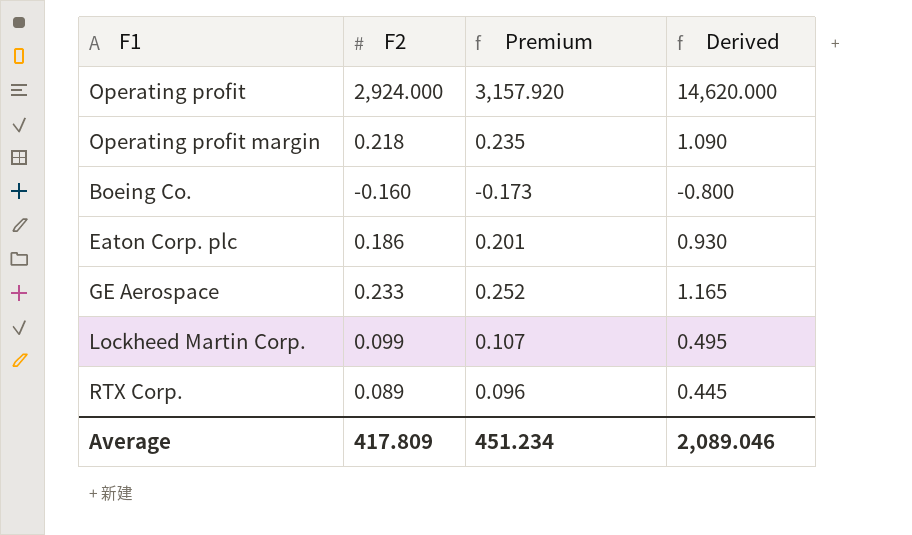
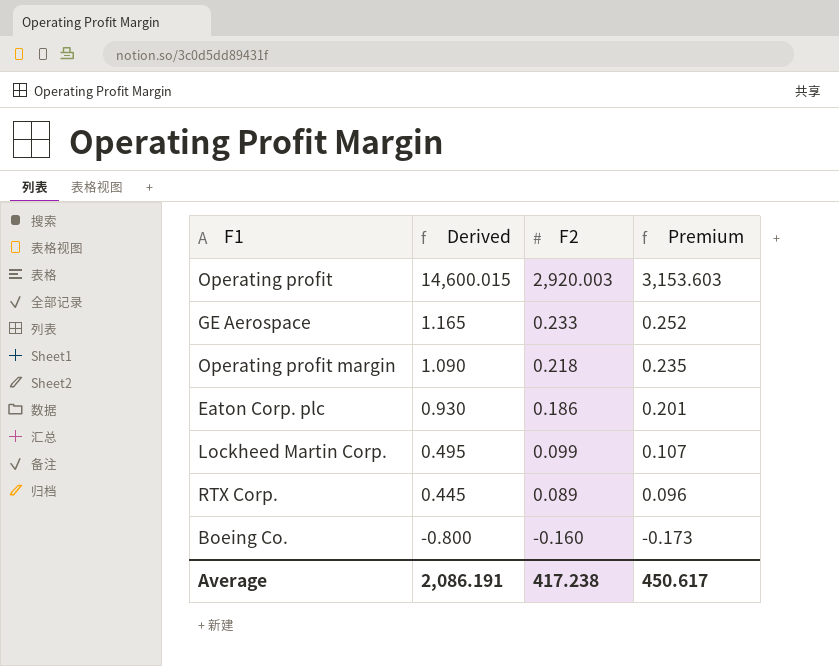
row order: none -> Derived descending
column Derived | position: 4 -> 2
Operating profit | Derived: 14,620.000 -> 14,600.015
Operating profit | F2: 2,924.000 -> 2,920.003
Operating profit | Premium: 3,157.920 -> 3,153.603
Average | Derived: 2,089.046 -> 2,086.191
Average | F2: 417.809 -> 417.238
Average | Premium: 451.234 -> 450.617

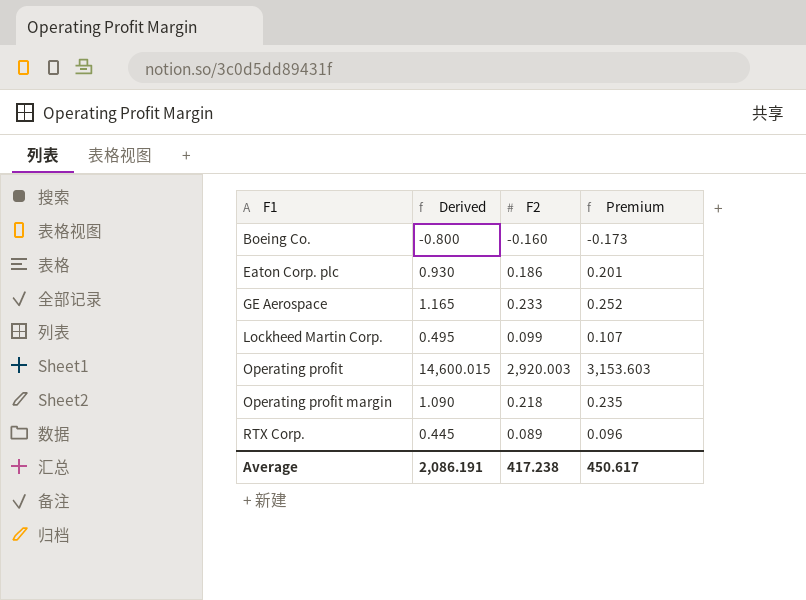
row order: Derived descending -> F1 ascending

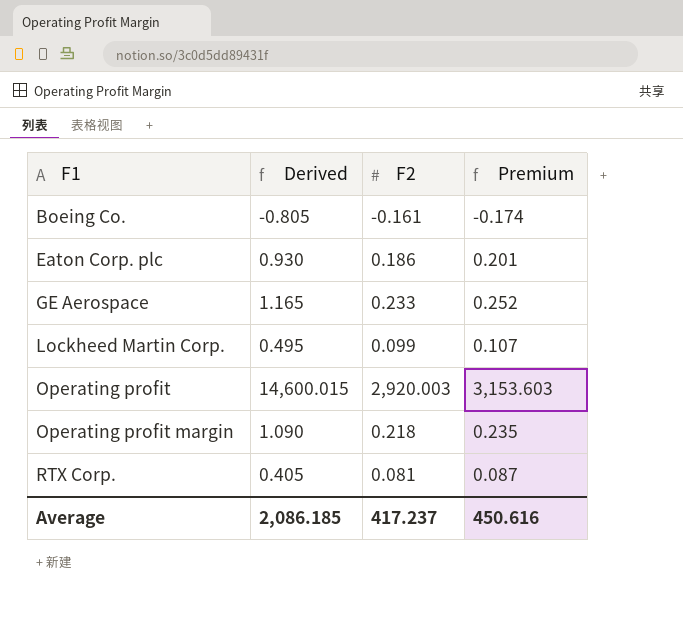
Boeing Co. | Derived: -0.800 -> -0.805
Boeing Co. | F2: -0.160 -> -0.161
Boeing Co. | Premium: -0.173 -> -0.174
RTX Corp. | Derived: 0.445 -> 0.405
RTX Corp. | F2: 0.089 -> 0.081
RTX Corp. | Premium: 0.096 -> 0.087
Average | Derived: 2,086.191 -> 2,086.185
Average | F2: 417.238 -> 417.237
Average | Premium: 450.617 -> 450.616

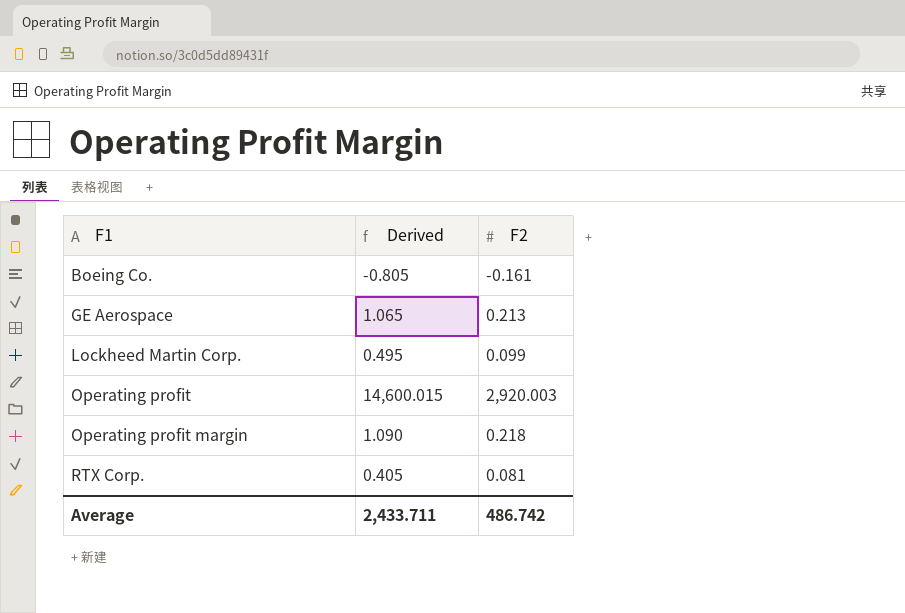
column Premium | formula: [F2] * 1.08 -> none
row Eaton Corp. plc: 0.930 | 0.186 | 0.201 -> none
GE Aerospace | Derived: 1.165 -> 1.065
GE Aerospace | F2: 0.233 -> 0.213
Average | Derived: 2,086.185 -> 2,433.711
Average | F2: 417.237 -> 486.742

